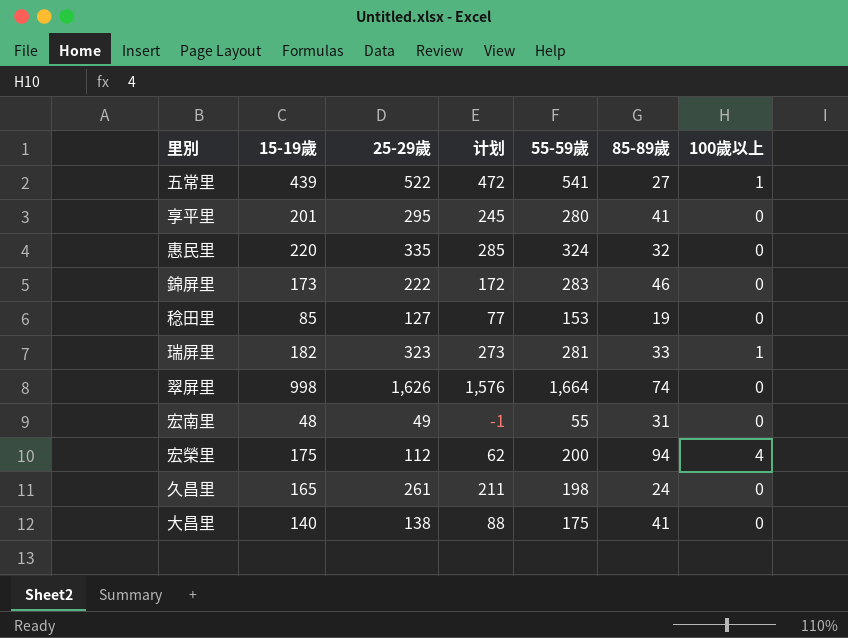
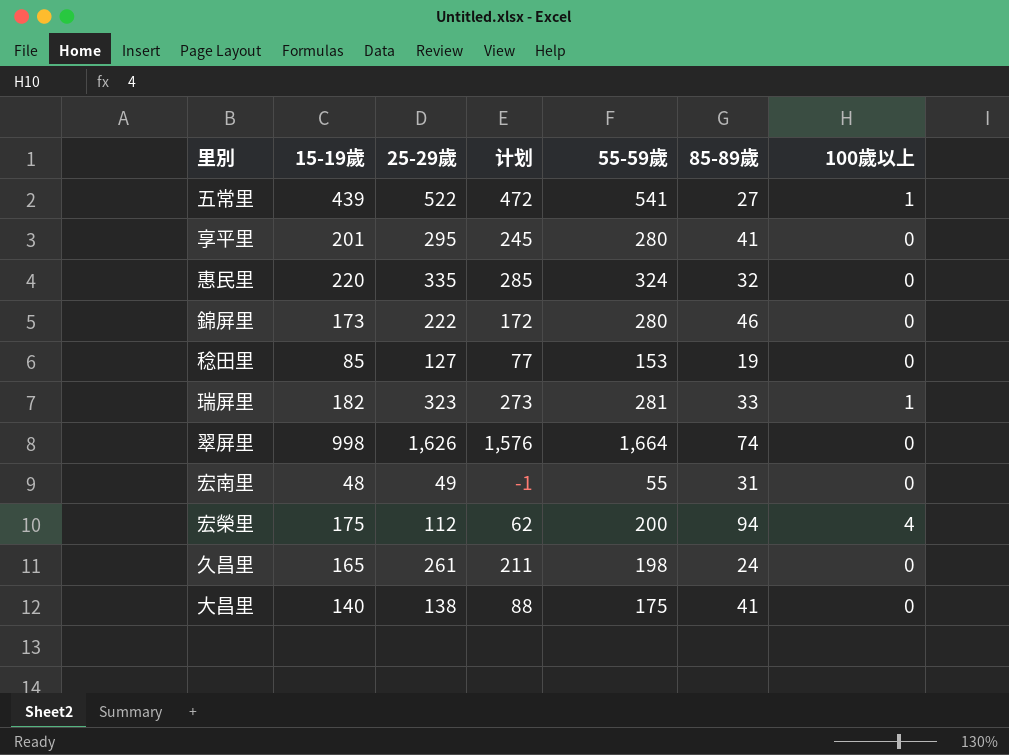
錦屏里 | 55-59歲: 283 -> 280

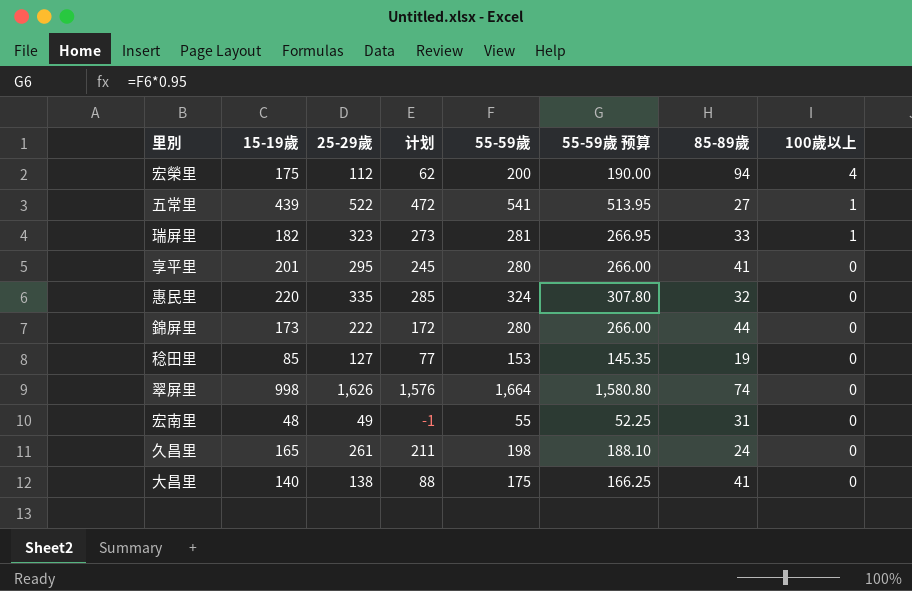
row order: none -> 100歲以上 descending
column 55-59歲 预算 | formula: none -> [55-59歲] * 0.95
錦屏里 | 85-89歲: 46 -> 44

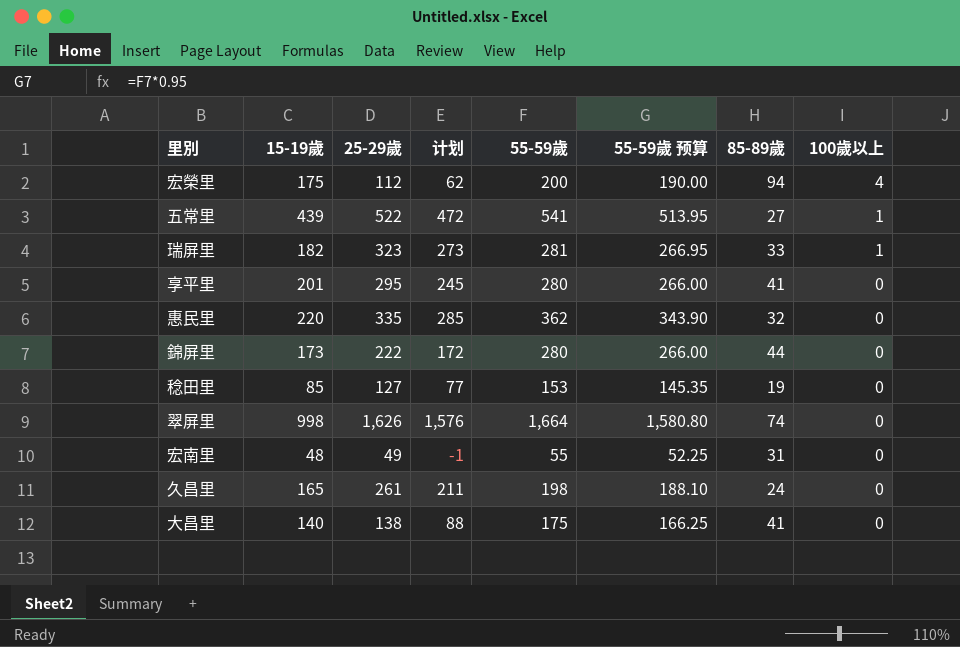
惠民里 | 55-59歲: 324 -> 362
惠民里 | 55-59歲 预算: 307.80 -> 343.90

